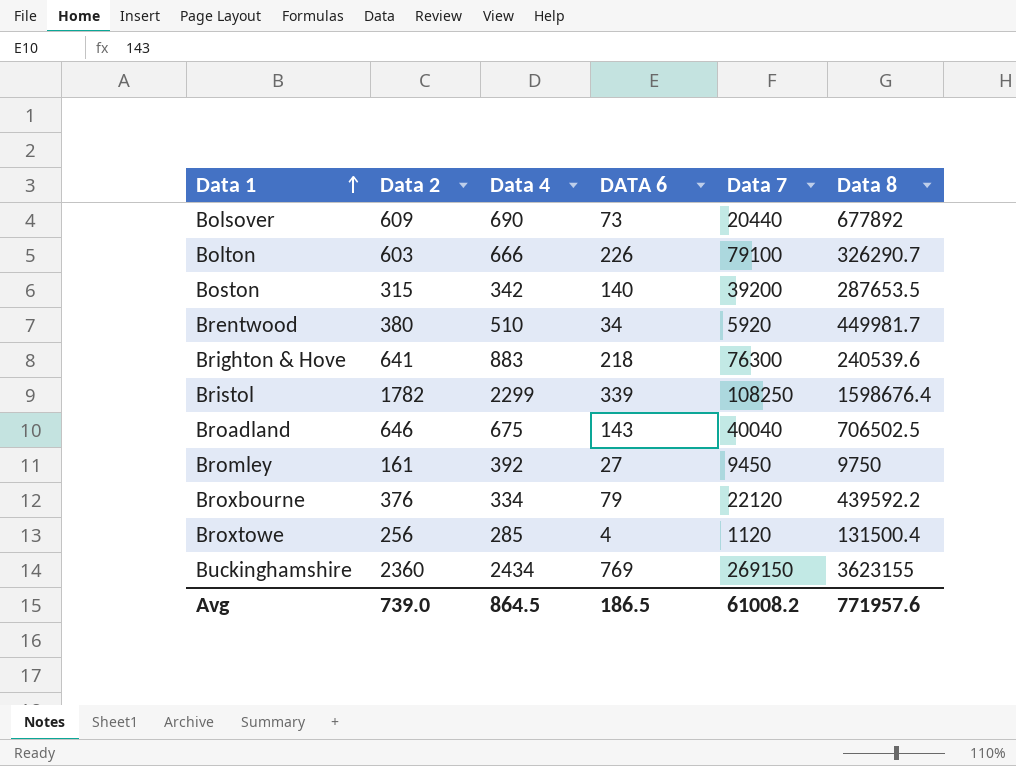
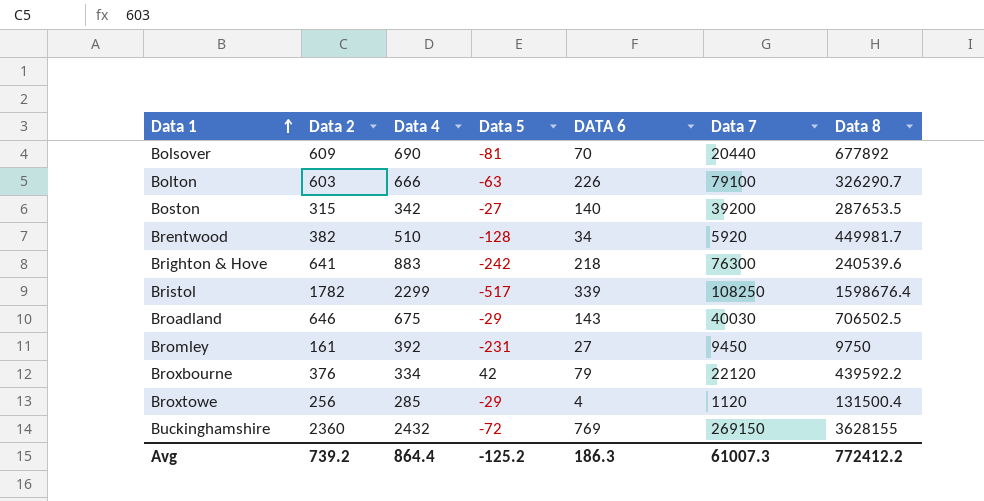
column Data 5 | formula: none -> [Data 2] - [Data 4]
Bolsover | DATA 6: 73 -> 70
Brentwood | Data 2: 380 -> 382
Broadland | Data 7: 40040 -> 40030
Buckinghamshire | Data 4: 2434 -> 2432
Buckinghamshire | Data 8: 3623155 -> 3628155
Avg | Data 2: 739.0 -> 739.2
Avg | Data 4: 864.5 -> 864.4
Avg | DATA 6: 186.5 -> 186.3
Avg | Data 7: 61008.2 -> 61007.3
Avg | Data 8: 771957.6 -> 772412.2

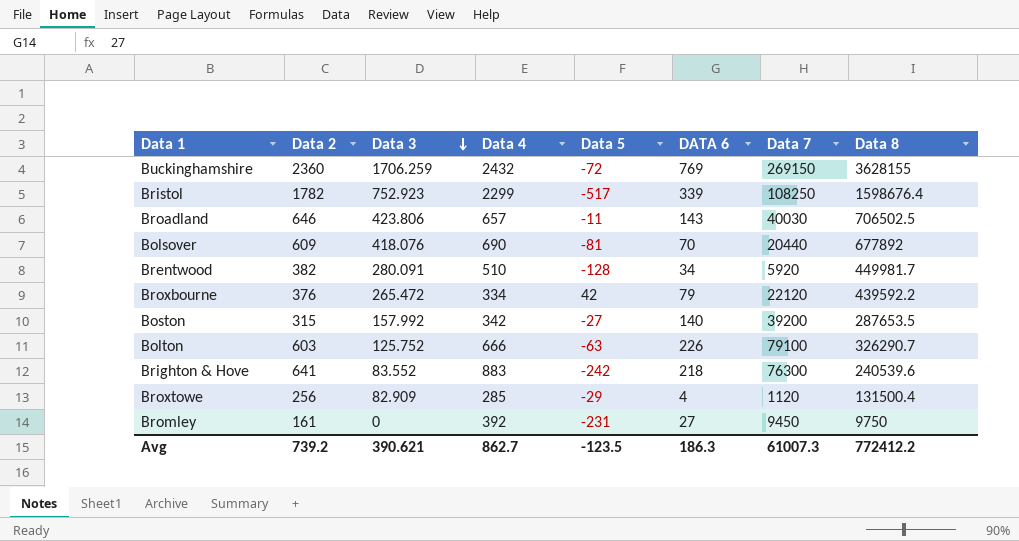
row order: Data 1 ascending -> Data 3 descending
column Data 3 | position: none -> 3
Broadland | Data 4: 675 -> 657
Broadland | Data 5: -29 -> -11
Avg | Data 4: 864.4 -> 862.7
Avg | Data 5: -125.2 -> -123.5

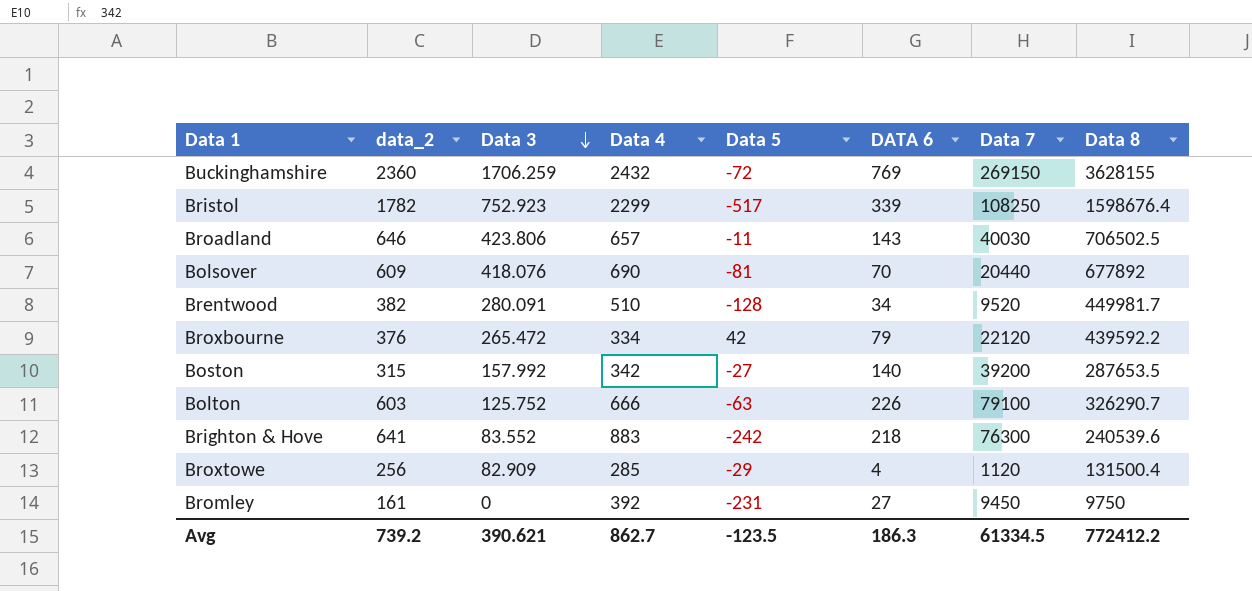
column name: Data 2 -> data_2
Brentwood | Data 7: 5920 -> 9520
Avg | Data 7: 61007.3 -> 61334.5

